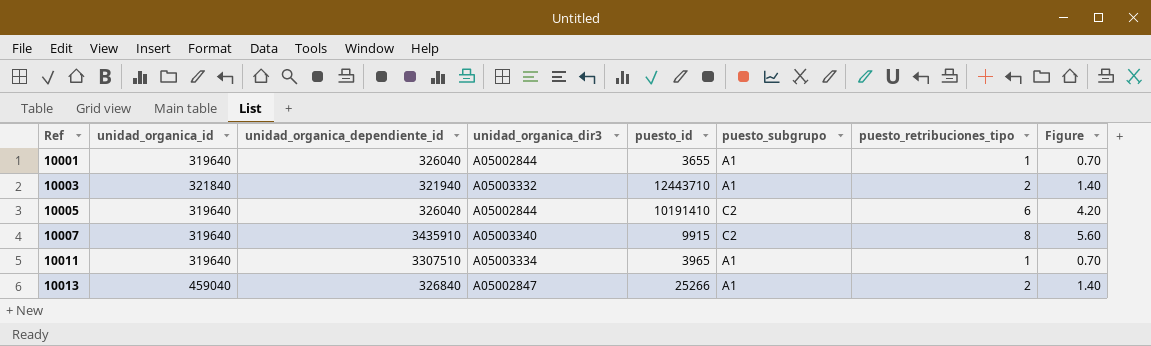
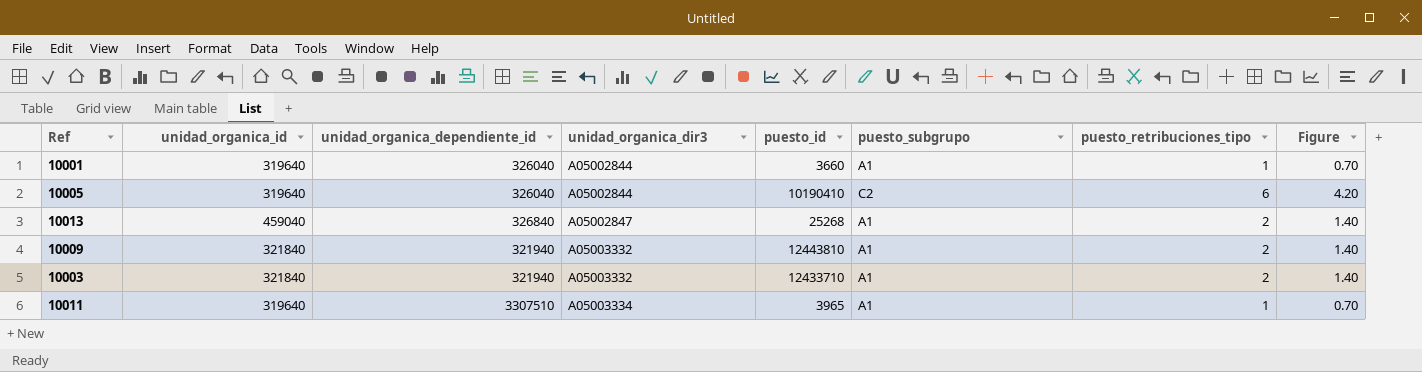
row order: Ref ascending -> unidad_organica_dir3 ascending
row 10007: 319640 | 3435910 | A05003340 | 9915 | C2 | 8 | 5.60 -> none
10001 | puesto_id: 3655 -> 3660
10005 | puesto_id: 10191410 -> 10190410
10013 | puesto_id: 25266 -> 25268
row 10009: none -> 321840 | 321940 | A05003332 | 12443810 | A1 | 2 | 1.40
10003 | puesto_id: 12443710 -> 12433710

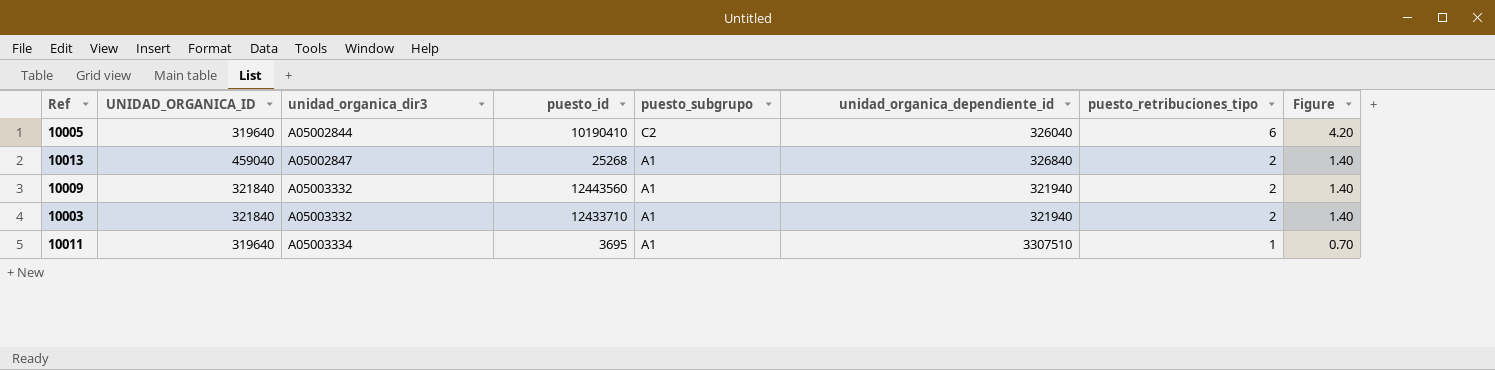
column name: unidad_organica_id -> UNIDAD_ORGANICA_ID
column unidad_organica_dependiente_id | position: 3 -> 6
row 10001: 319640 | 326040 | A05002844 | 3660 | A1 | 1 | 0.70 -> none
10009 | puesto_id: 12443810 -> 12443560
10011 | puesto_id: 3965 -> 3695

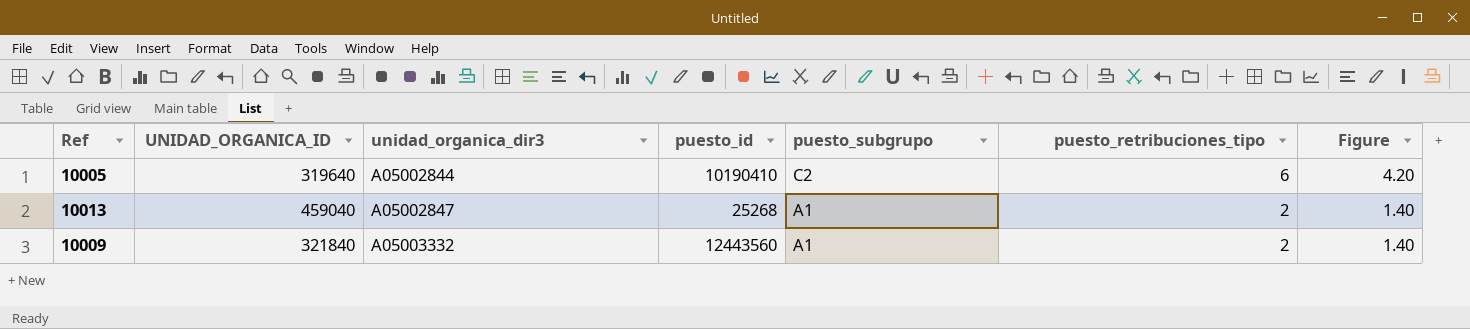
column unidad_organica_dependiente_id | position: 6 -> none
row 10003: 321840 | A05003332 | 12433710 | A1 | 321940 | 2 | 1.40 -> none
row 10011: 319640 | A05003334 | 3695 | A1 | 3307510 | 1 | 0.70 -> none

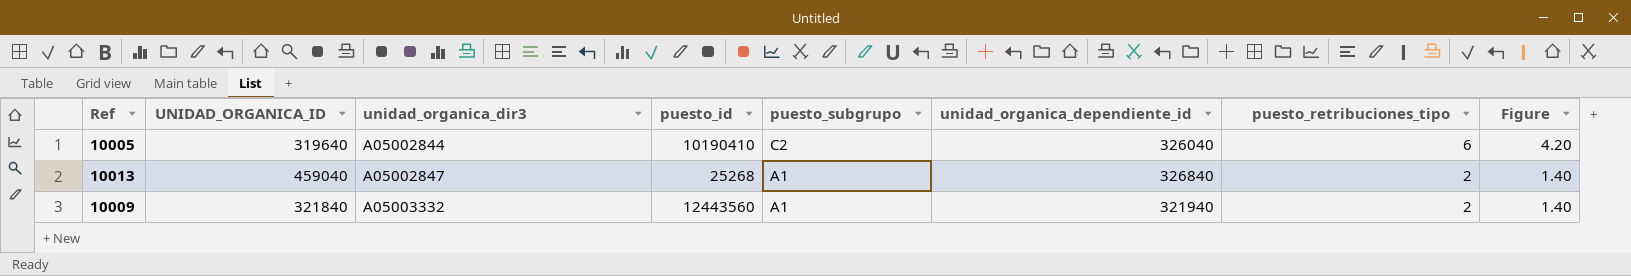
column unidad_organica_dependiente_id | position: none -> 6

